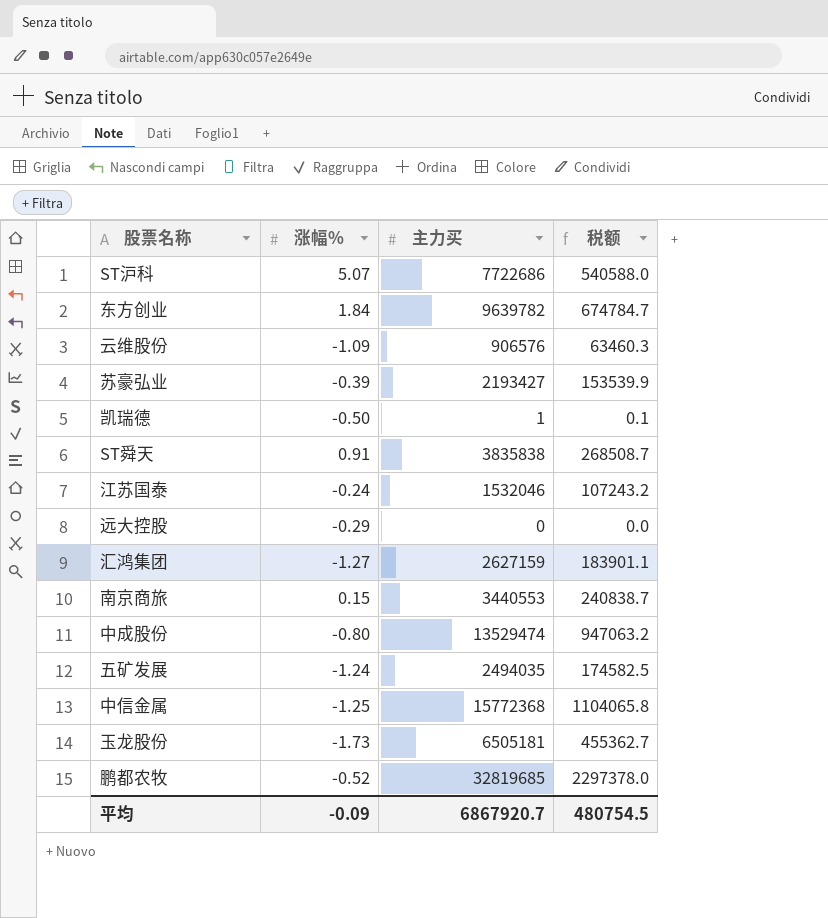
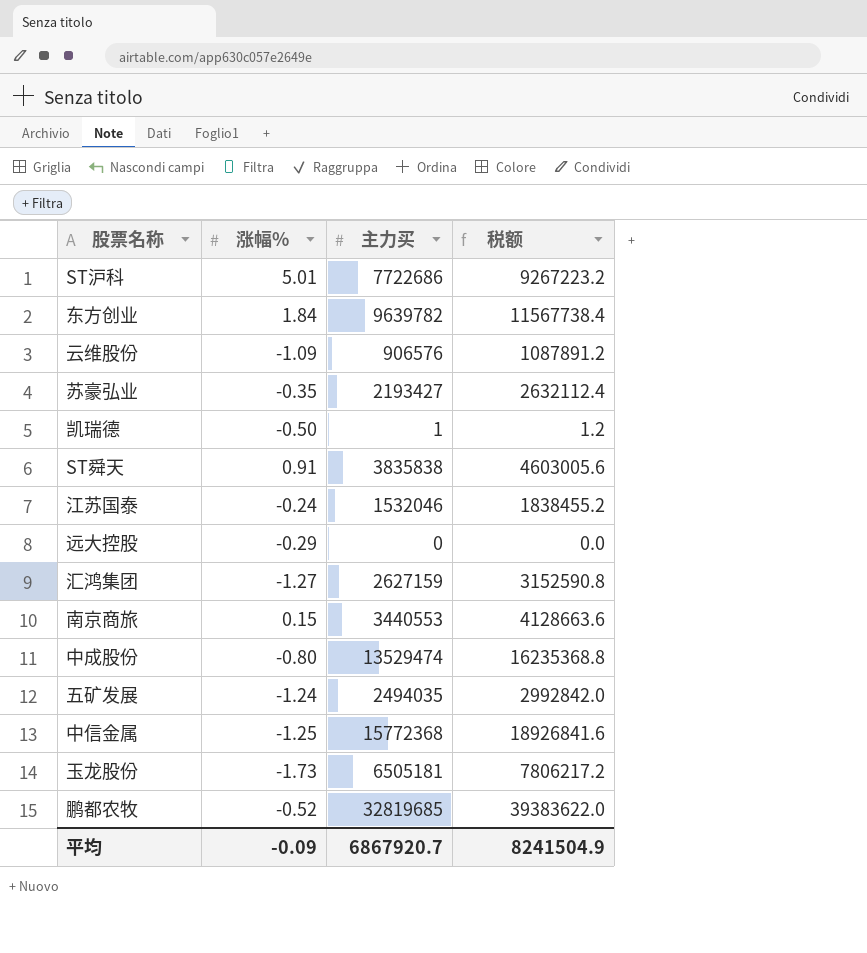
column 税额 | formula: [主力买] * 0.07 -> [主力买] * 1.2
ST沪科 | 涨幅%: 5.07 -> 5.01
苏豪弘业 | 涨幅%: -0.39 -> -0.35
平均 | 税额: 480754.5 -> 8241504.9

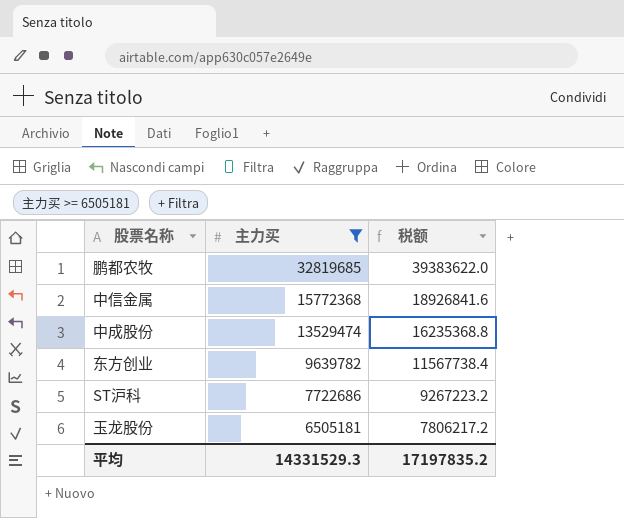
filter: none -> 主力买 >= 6505181
row order: none -> 主力买 descending
column 涨幅% | position: 2 -> none
平均 | 主力买: 6867920.7 -> 14331529.3
平均 | 税额: 8241504.9 -> 17197835.2

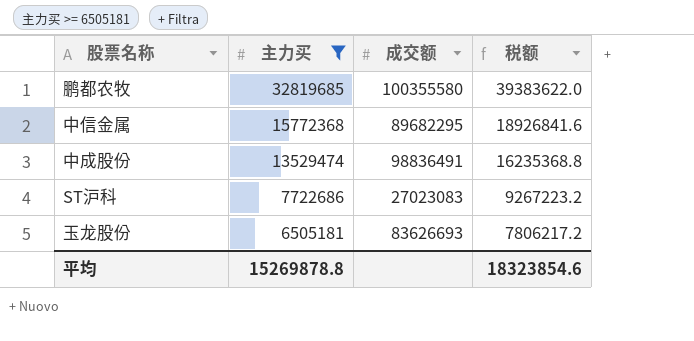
column 成交额 | position: none -> 3
row 东方创业: 9639782 | 11567738.4 -> none
平均 | 主力买: 14331529.3 -> 15269878.8
平均 | 税额: 17197835.2 -> 18323854.6

